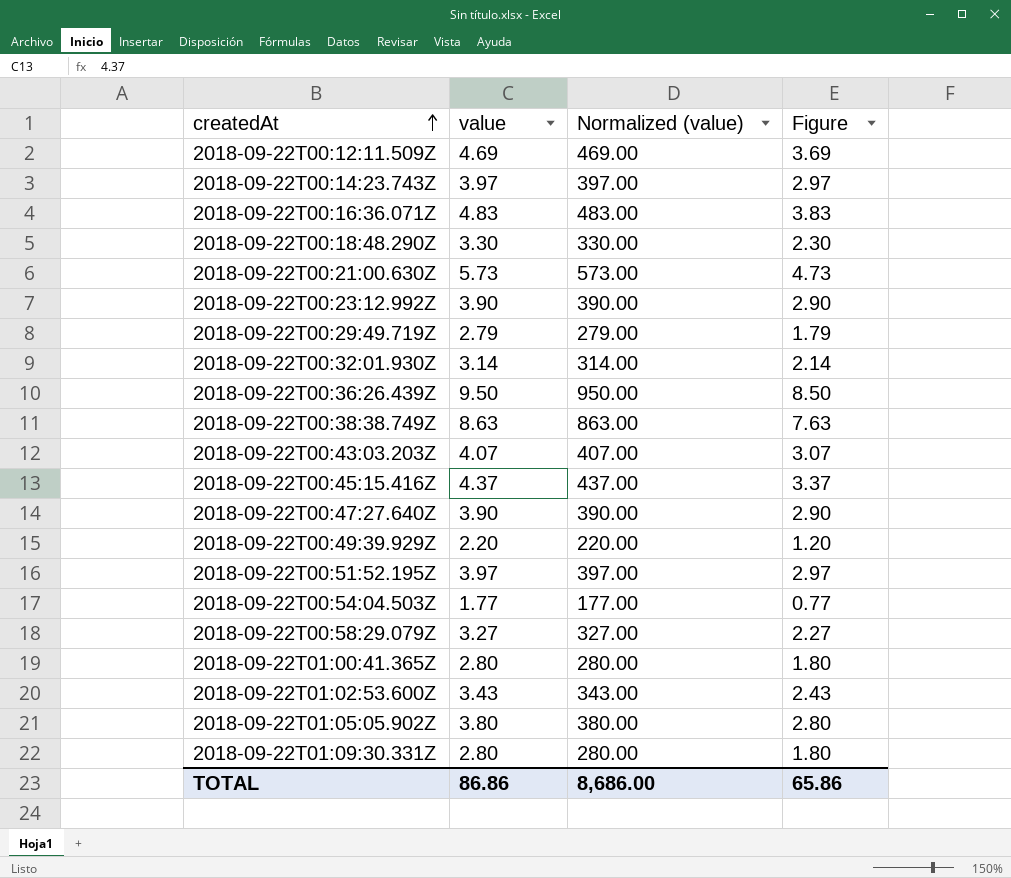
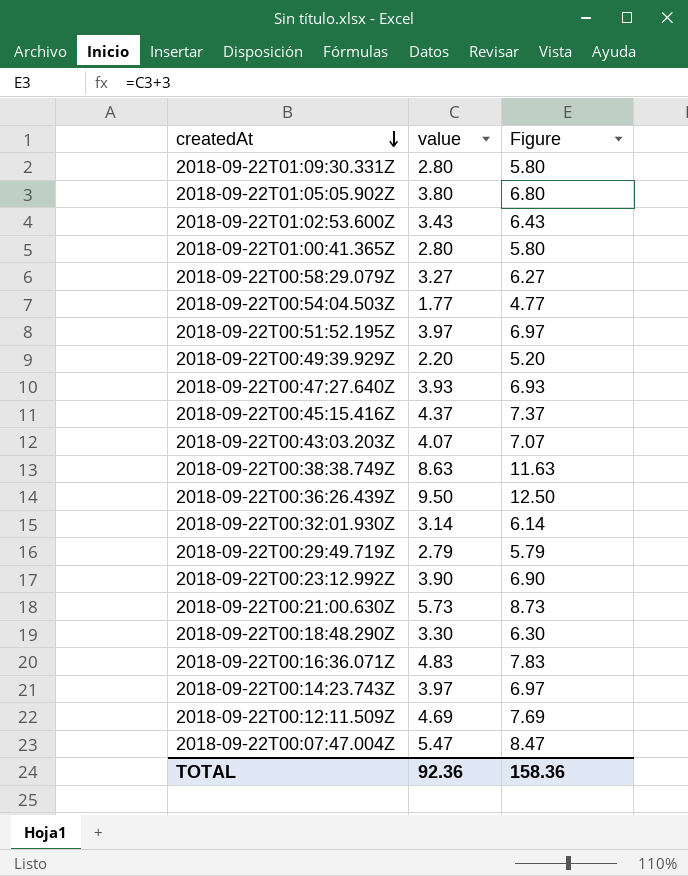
row order: createdAt ascending -> createdAt descending
column Normalized (value) | formula: [value] * 100 -> none
column Figure | formula: [value] - 1 -> [value] + 3
2018-09-22T00:47:27.640Z | value: 3.90 -> 3.93
row 2018-09-22T00:07:47.004Z: none -> 5.47 | 8.47
TOTAL | value: 86.86 -> 92.36
TOTAL | Figure: 65.86 -> 158.36

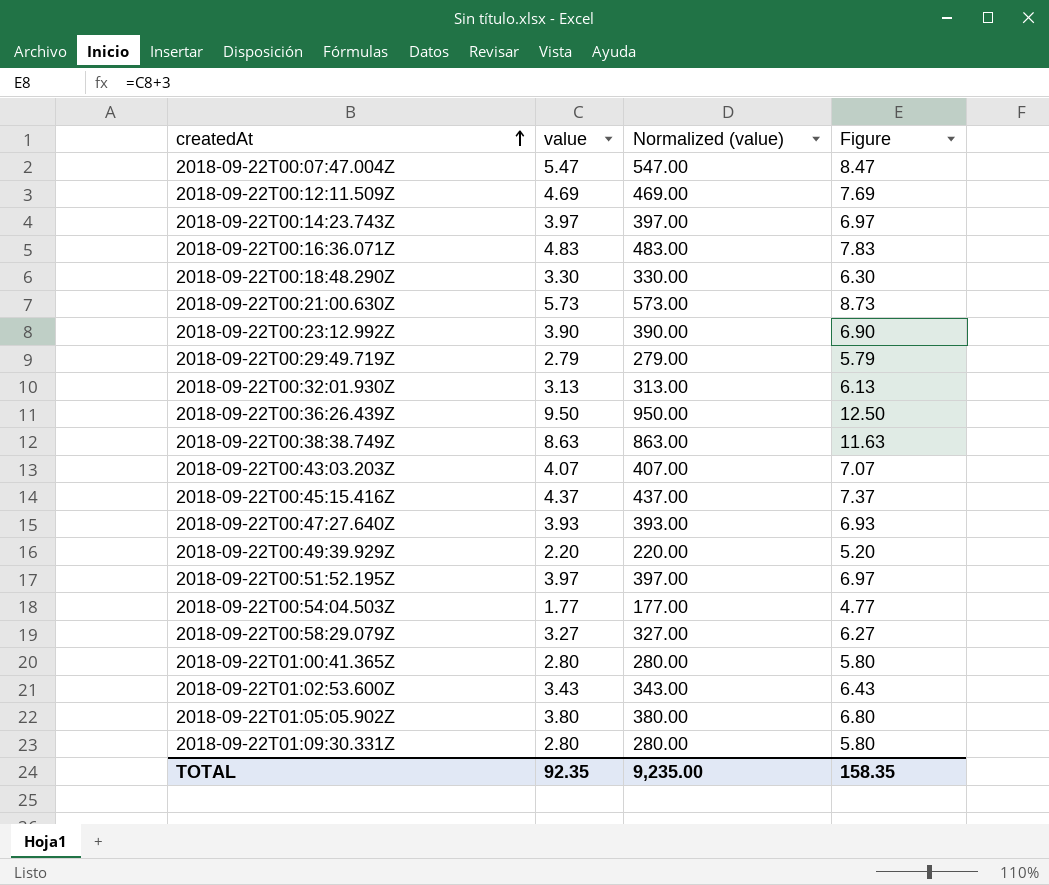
row order: createdAt descending -> createdAt ascending
column Normalized (value) | formula: none -> [value] * 100
2018-09-22T00:32:01.930Z | value: 3.14 -> 3.13
2018-09-22T00:32:01.930Z | Figure: 6.14 -> 6.13
TOTAL | value: 92.36 -> 92.35
TOTAL | Figure: 158.36 -> 158.35

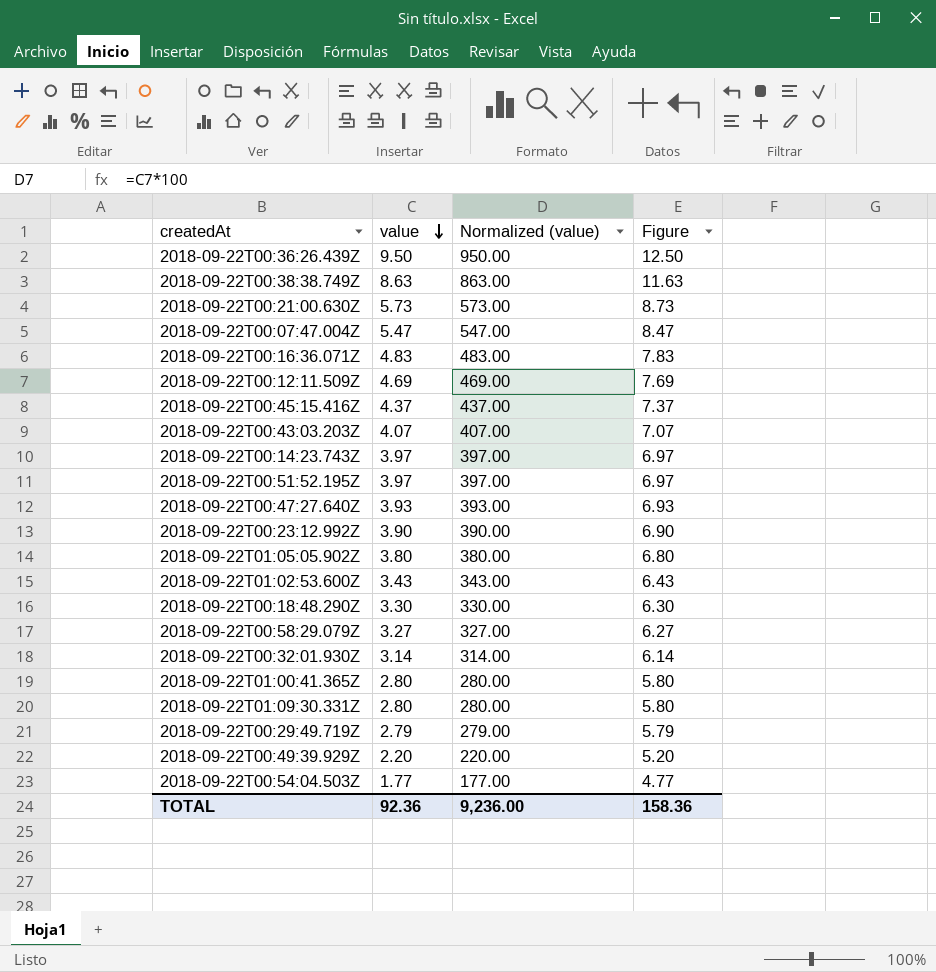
row order: createdAt ascending -> value descending
2018-09-22T00:32:01.930Z | value: 3.13 -> 3.14
2018-09-22T00:32:01.930Z | Normalized (value): 313.00 -> 314.00
2018-09-22T00:32:01.930Z | Figure: 6.13 -> 6.14
TOTAL | value: 92.35 -> 92.36
TOTAL | Normalized (value): 9,235.00 -> 9,236.00
TOTAL | Figure: 158.35 -> 158.36

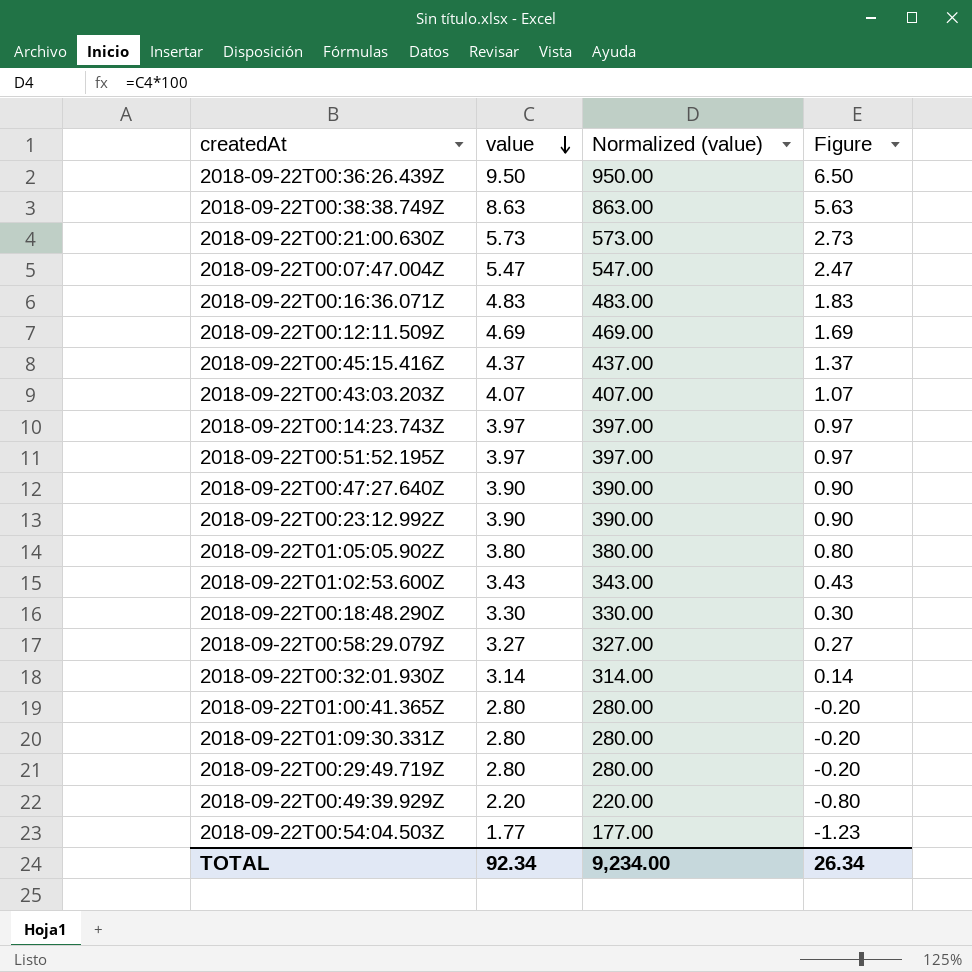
column Figure | formula: [value] + 3 -> [value] - 3
2018-09-22T00:47:27.640Z | value: 3.93 -> 3.90
2018-09-22T00:47:27.640Z | Normalized (value): 393.00 -> 390.00
2018-09-22T00:29:49.719Z | value: 2.79 -> 2.80
2018-09-22T00:29:49.719Z | Normalized (value): 279.00 -> 280.00
TOTAL | value: 92.36 -> 92.34
TOTAL | Normalized (value): 9,236.00 -> 9,234.00
TOTAL | Figure: 158.36 -> 26.34

